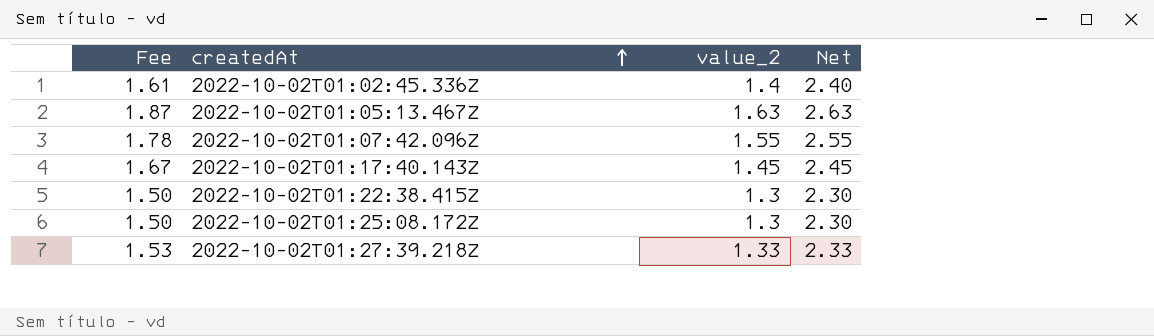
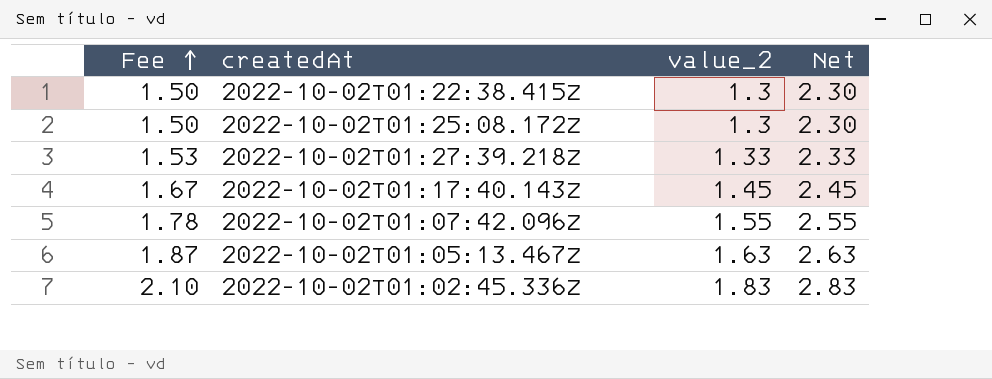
row order: createdAt ascending -> Fee ascending
2022-10-02T01:02:45.336Z | Fee: 1.61 -> 2.10
2022-10-02T01:02:45.336Z | value_2: 1.4 -> 1.83
2022-10-02T01:02:45.336Z | Net: 2.40 -> 2.83

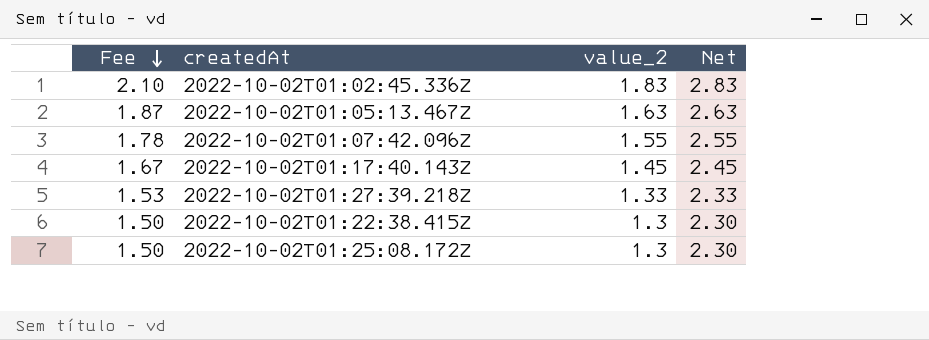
row order: Fee ascending -> Fee descending

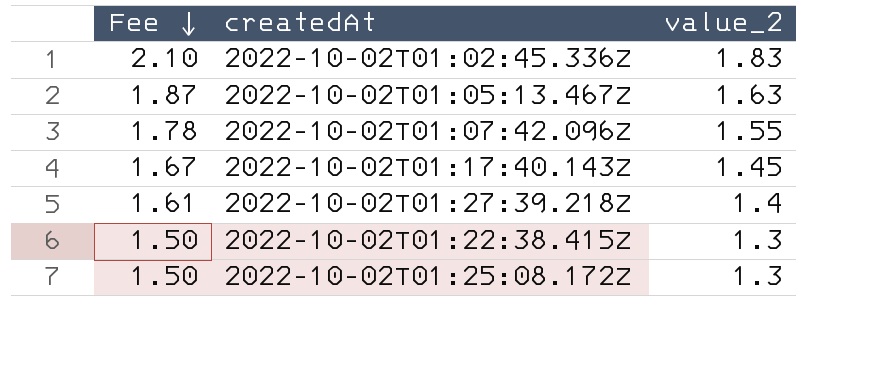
column Net | formula: [value_2] + 1 -> none
2022-10-02T01:27:39.218Z | Fee: 1.53 -> 1.61
2022-10-02T01:27:39.218Z | value_2: 1.33 -> 1.4

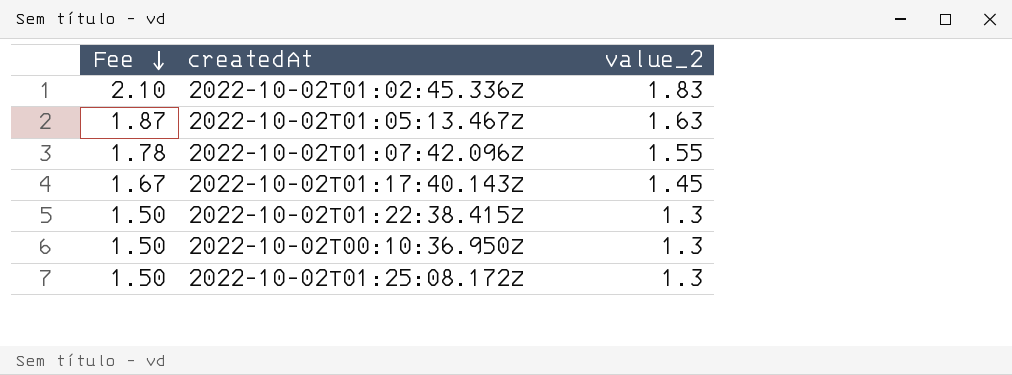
row 2022-10-02T01:27:39.218Z: 1.61 | 1.4 -> none
row 2022-10-02T00:10:36.950Z: none -> 1.50 | 1.3

